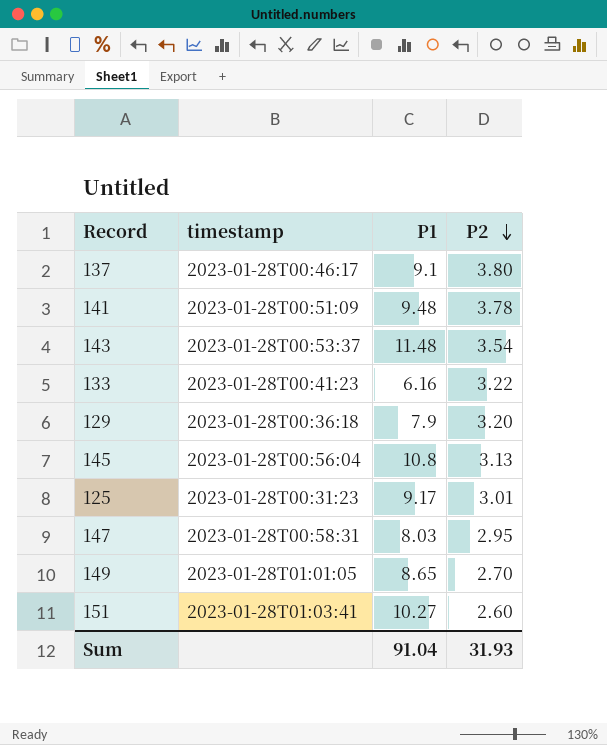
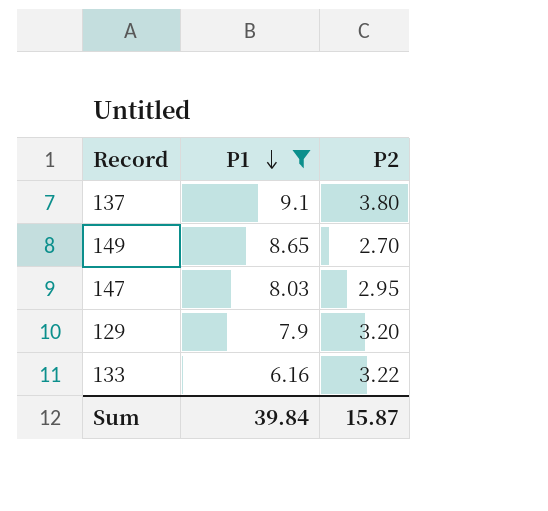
filter: none -> P1 <= 9.1
row order: P2 descending -> P1 descending
column timestamp | position: 2 -> none
Sum | P1: 91.04 -> 39.84
Sum | P2: 31.93 -> 15.87

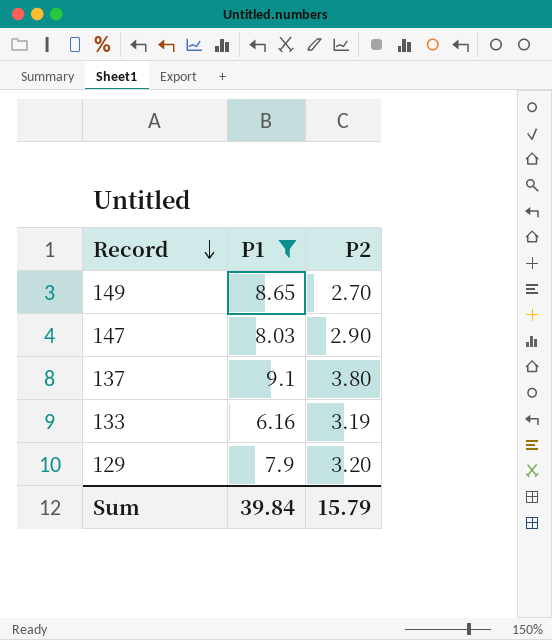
row order: P1 descending -> Record descending
147 | P2: 2.95 -> 2.90
133 | P2: 3.22 -> 3.19
Sum | P2: 15.87 -> 15.79

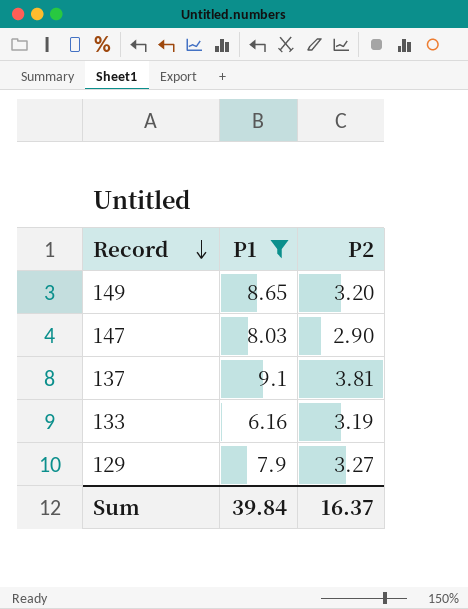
149 | P2: 2.70 -> 3.20
137 | P2: 3.80 -> 3.81
129 | P2: 3.20 -> 3.27
Sum | P2: 15.79 -> 16.37

